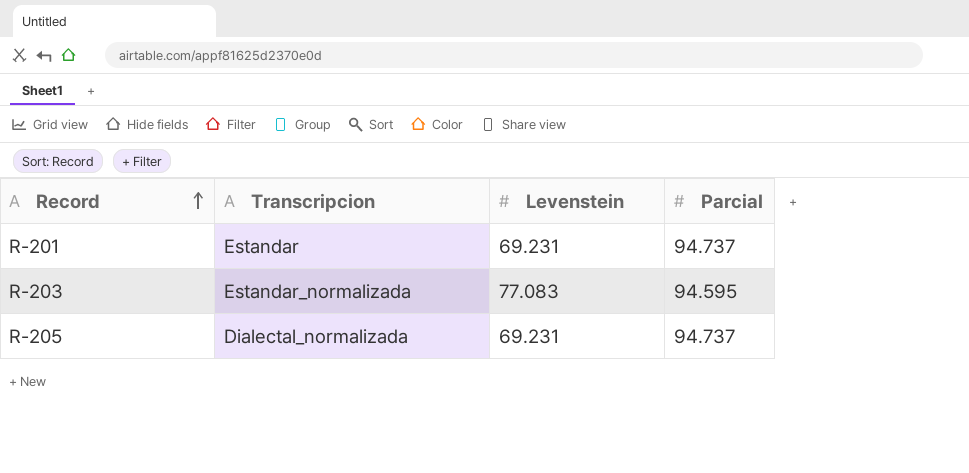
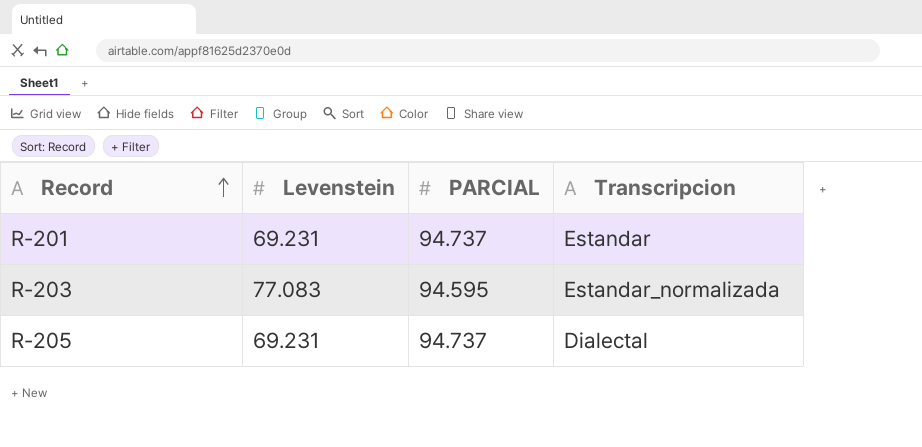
column name: Parcial -> PARCIAL
column Transcripcion | position: 2 -> 4
R-205 | Transcripcion: Dialectal_normalizada -> Dialectal

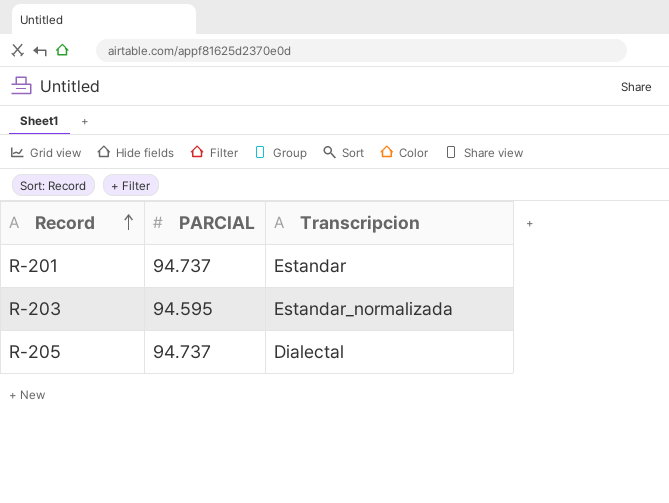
column Levenstein | position: 2 -> none

